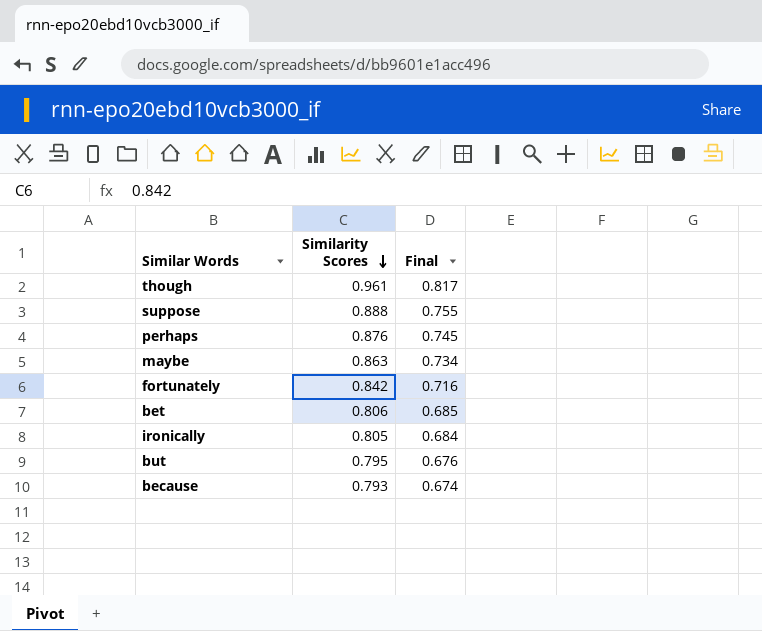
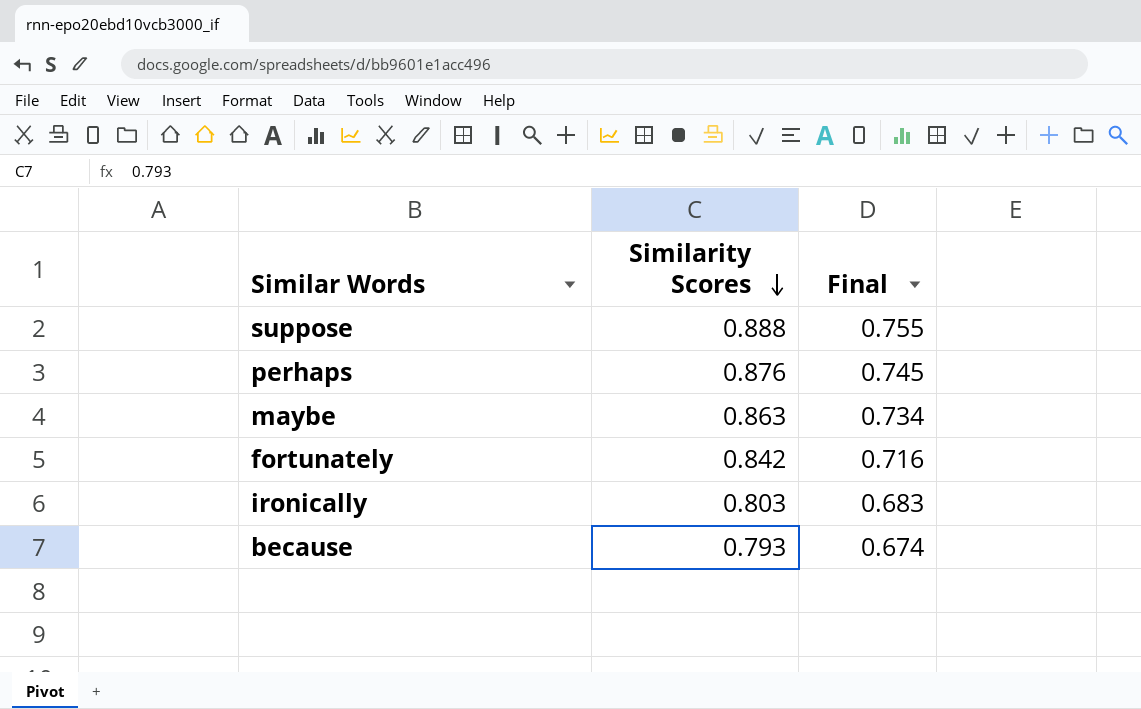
row though: 0.961 | 0.817 -> none
row bet: 0.806 | 0.685 -> none
row but: 0.795 | 0.676 -> none
ironically | Similarity Scores: 0.805 -> 0.803
ironically | Final: 0.684 -> 0.683

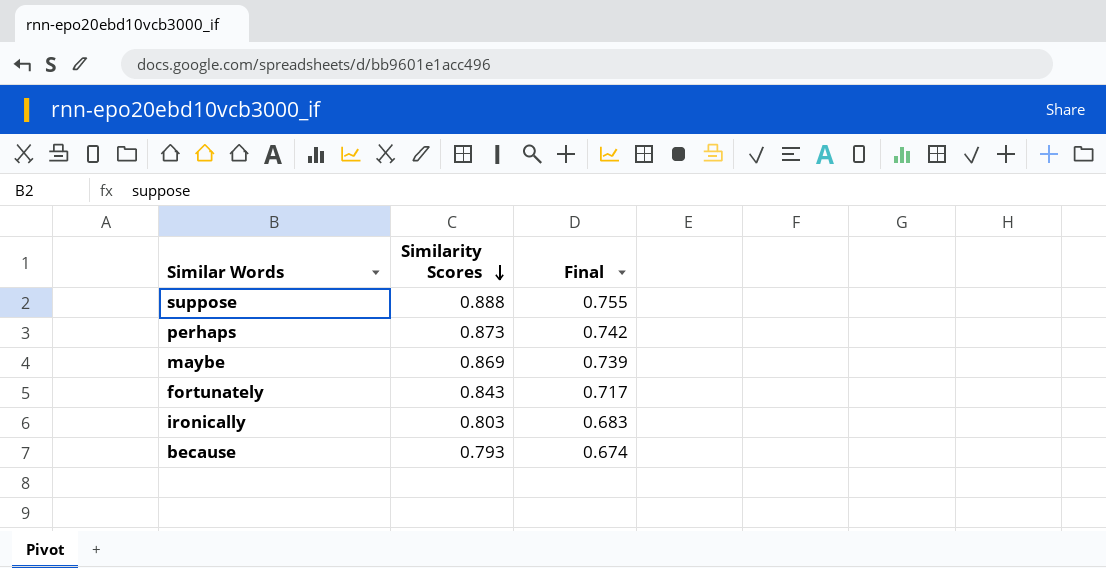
perhaps | Similarity Scores: 0.876 -> 0.873
perhaps | Final: 0.745 -> 0.742
maybe | Similarity Scores: 0.863 -> 0.869
maybe | Final: 0.734 -> 0.739
fortunately | Similarity Scores: 0.842 -> 0.843
fortunately | Final: 0.716 -> 0.717

